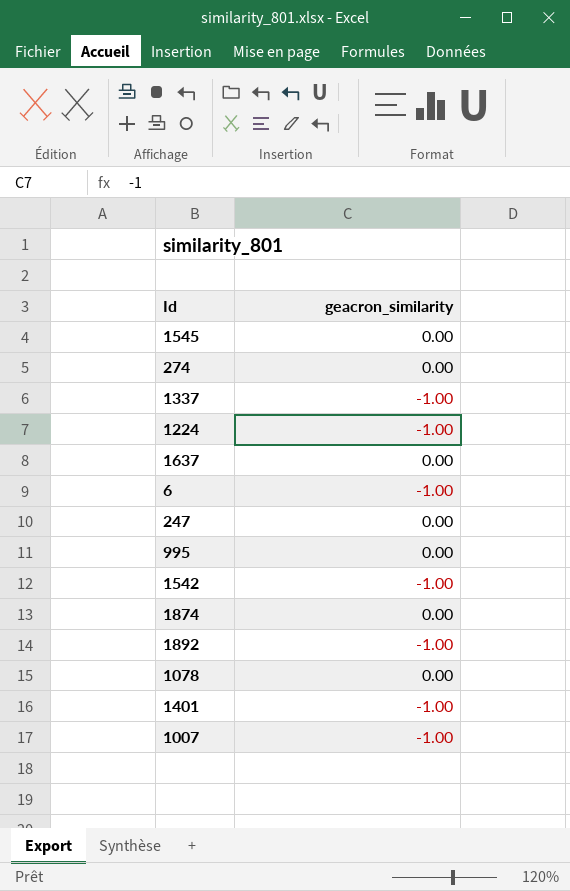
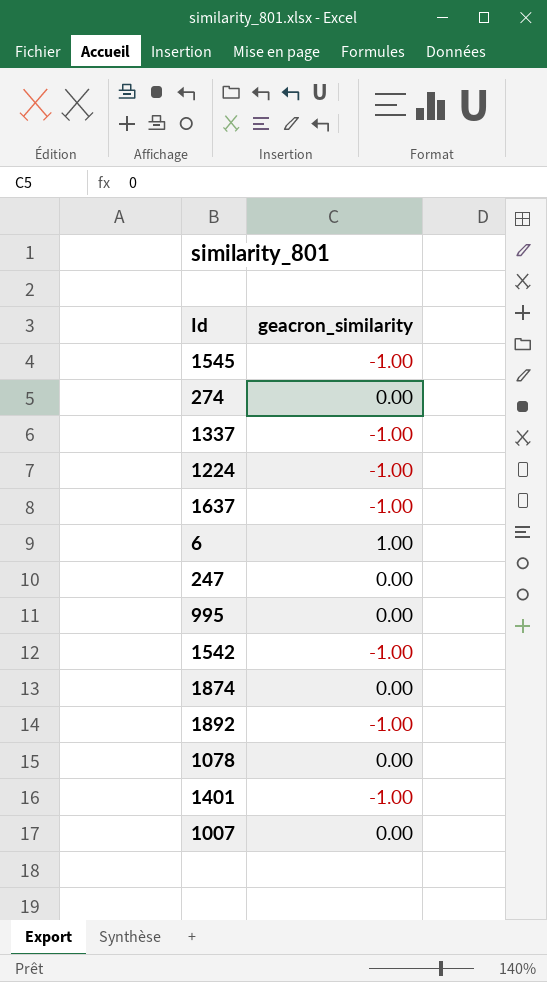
1545 | geacron_similarity: 0.00 -> -1.00
1637 | geacron_similarity: 0.00 -> -1.00
6 | geacron_similarity: -1.00 -> 1.00
1007 | geacron_similarity: -1.00 -> 0.00

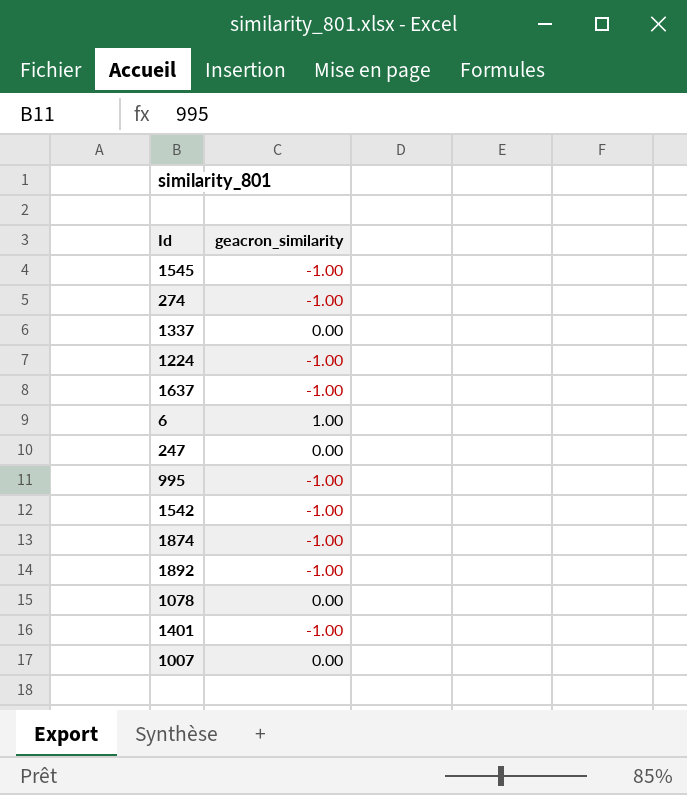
274 | geacron_similarity: 0.00 -> -1.00
1337 | geacron_similarity: -1.00 -> 0.00
995 | geacron_similarity: 0.00 -> -1.00
1874 | geacron_similarity: 0.00 -> -1.00

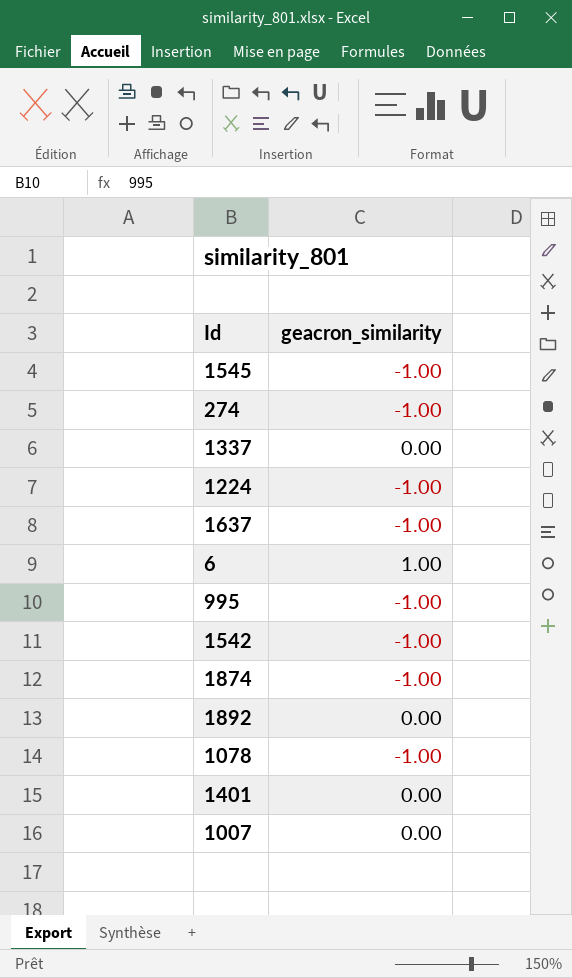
row 247: 0.00 -> none
1892 | geacron_similarity: -1.00 -> 0.00
1078 | geacron_similarity: 0.00 -> -1.00
1401 | geacron_similarity: -1.00 -> 0.00

